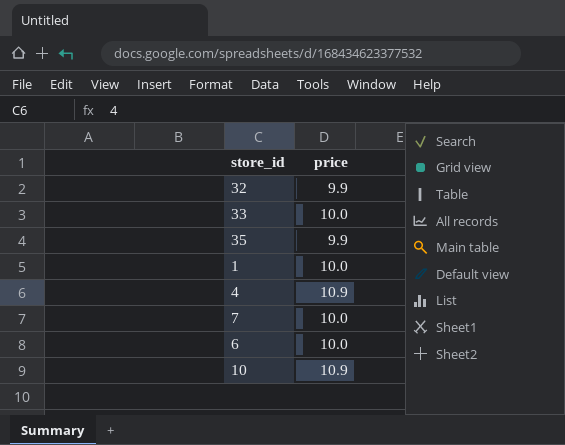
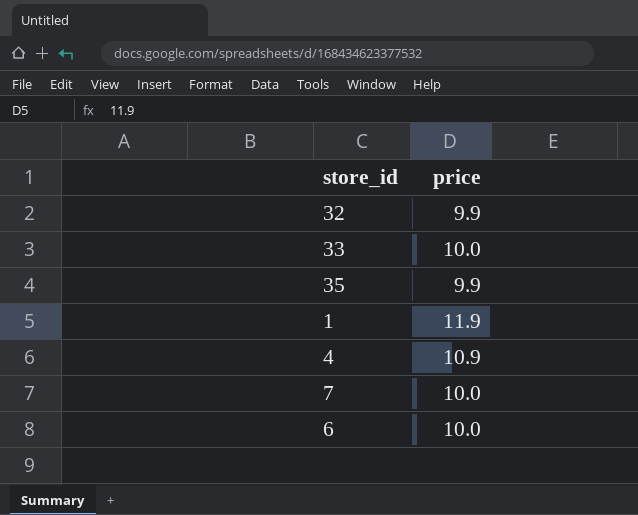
row 10: 10.9 -> none
1 | price: 10.0 -> 11.9

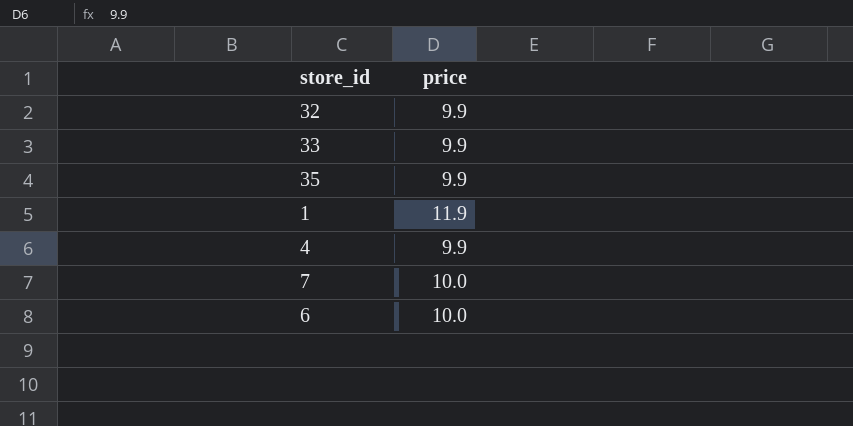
33 | price: 10.0 -> 9.9
4 | price: 10.9 -> 9.9

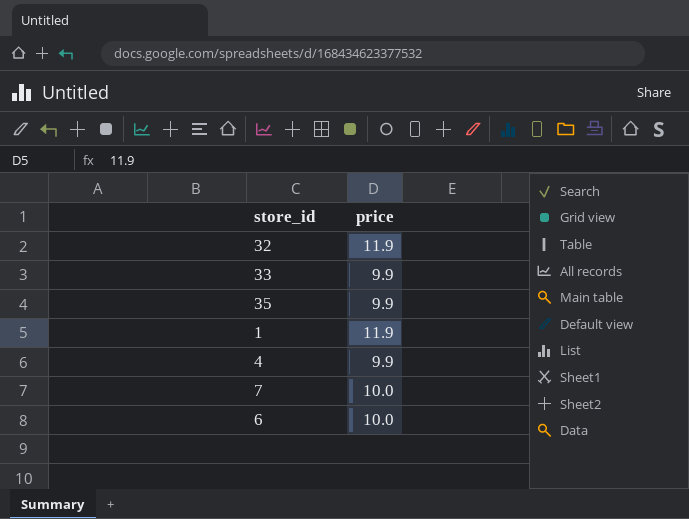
32 | price: 9.9 -> 11.9

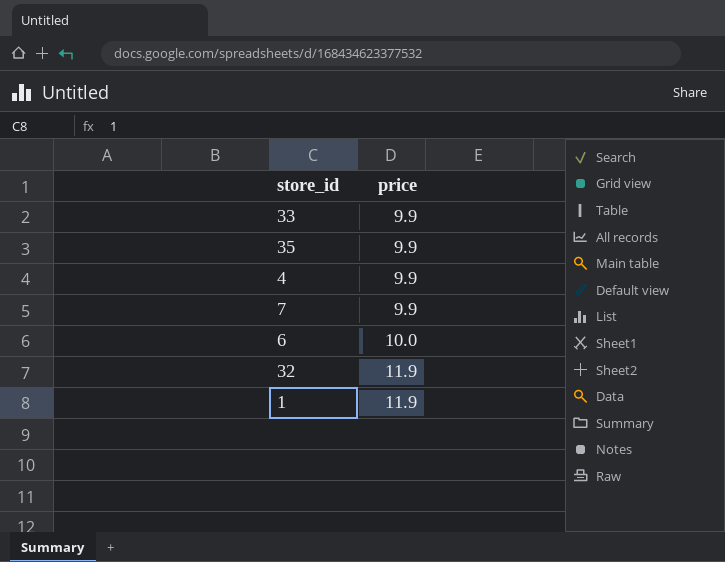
row order: none -> price ascending
7 | price: 10.0 -> 9.9

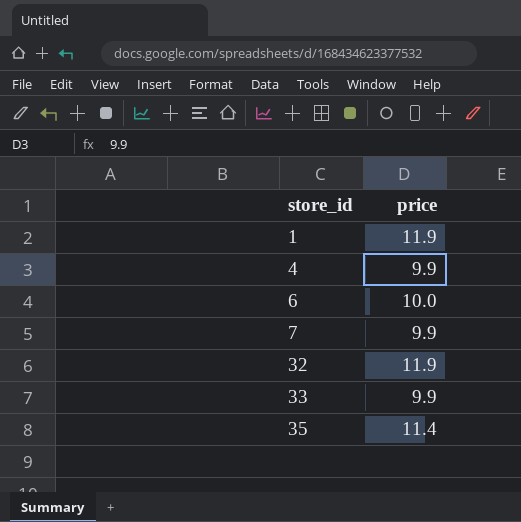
row order: price ascending -> store_id ascending
35 | price: 9.9 -> 11.4

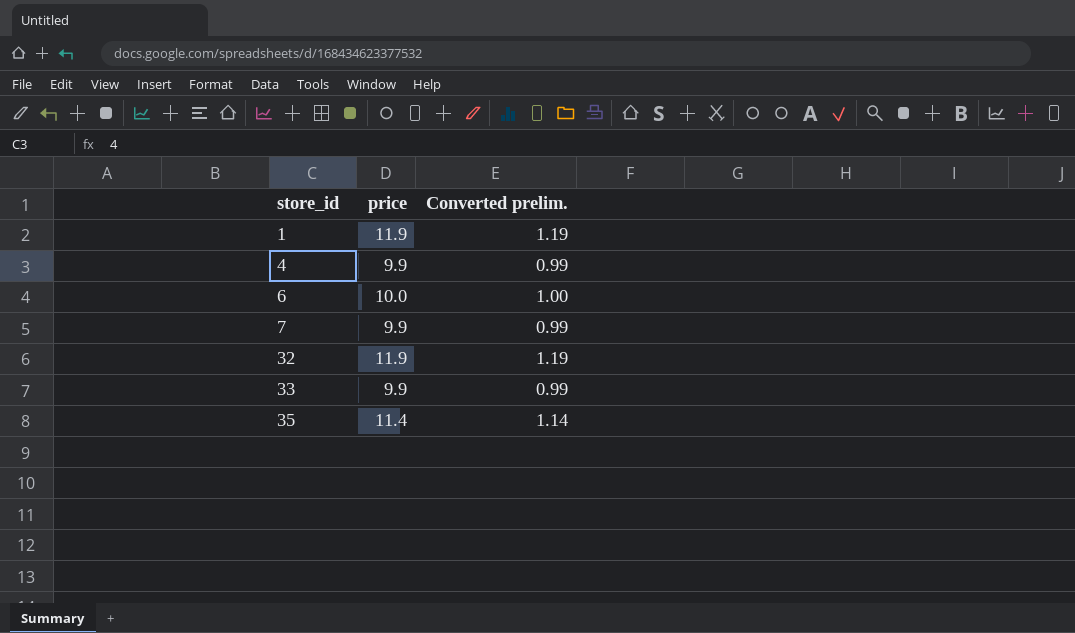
column Converted prelim. | formula: none -> [price] * 0.1

